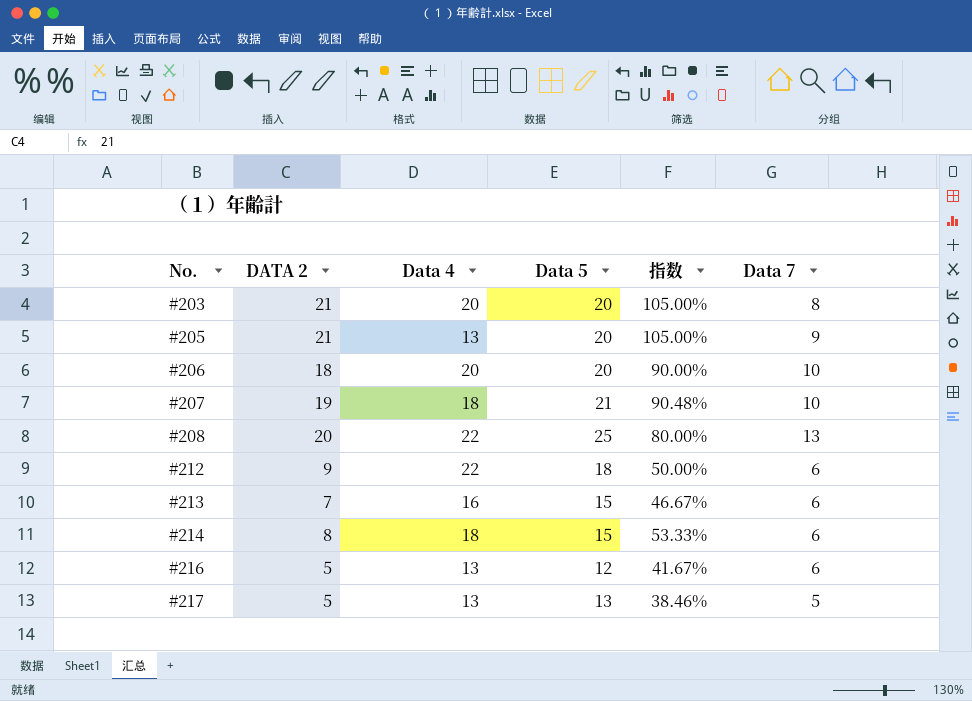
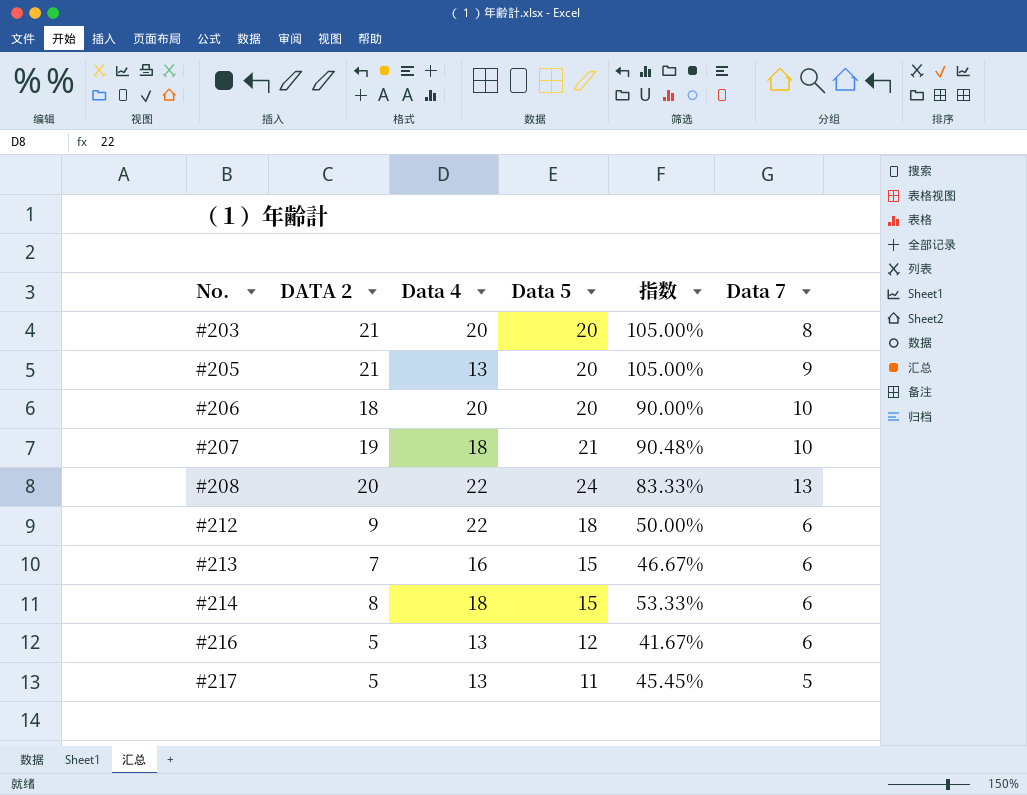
#208 | Data 5: 25 -> 24
#208 | 指数: 80.00% -> 83.33%
#217 | Data 5: 13 -> 11
#217 | 指数: 38.46% -> 45.45%

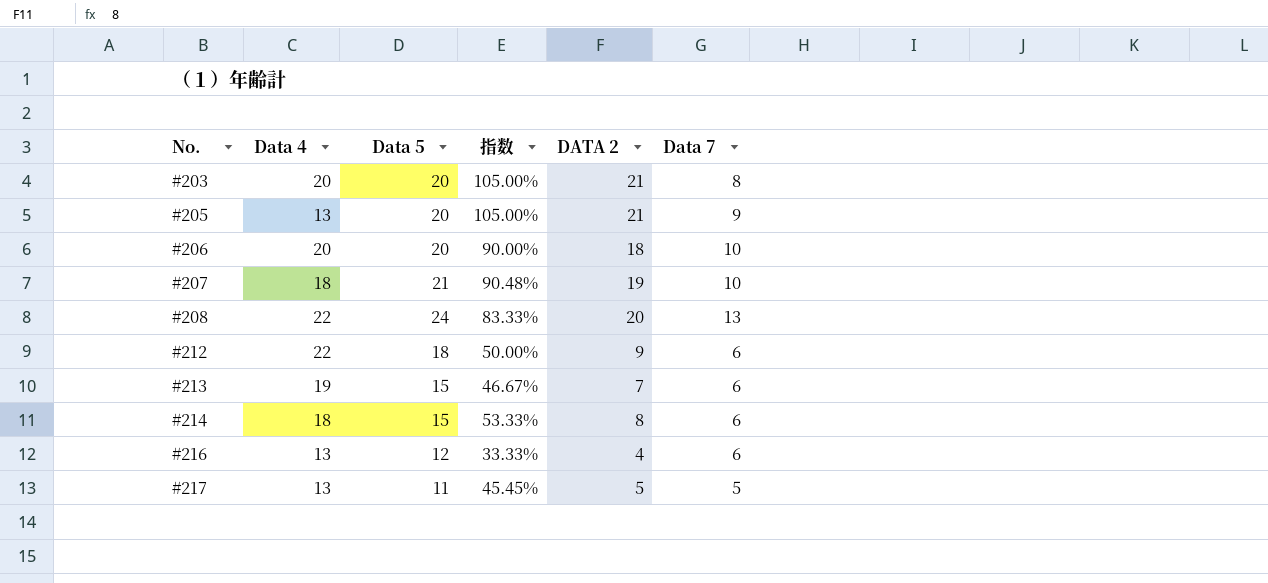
column DATA 2 | position: 2 -> 5
#213 | Data 4: 16 -> 19
#216 | 指数: 41.67% -> 33.33%
#216 | DATA 2: 5 -> 4

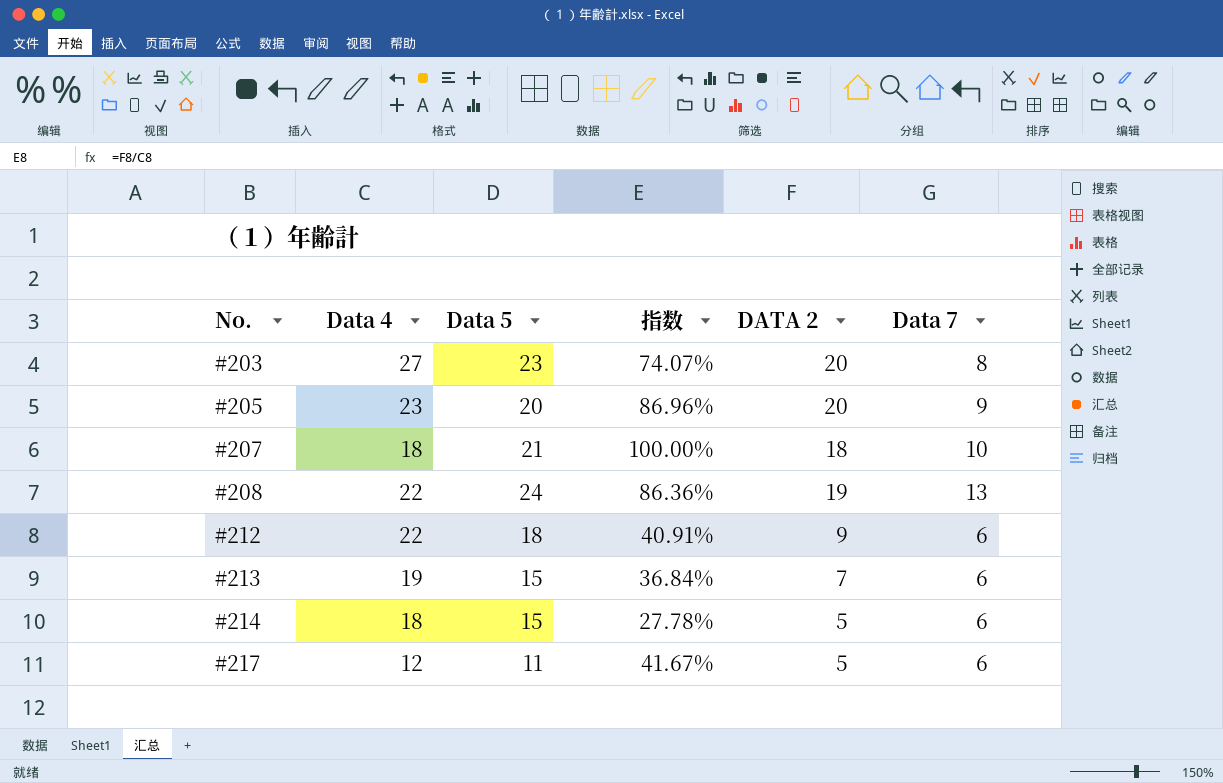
column 指数 | formula: [DATA 2] / [Data 5] -> [DATA 2] / [Data 4]
row #206: 20 | 20 | 90.00% | 18 | 10 -> none
row #216: 13 | 12 | 33.33% | 4 | 6 -> none
#203 | Data 4: 20 -> 27
#203 | Data 5: 20 -> 23
#203 | DATA 2: 21 -> 20
#205 | Data 4: 13 -> 23
#205 | DATA 2: 21 -> 20
#207 | DATA 2: 19 -> 18
#208 | DATA 2: 20 -> 19
#214 | DATA 2: 8 -> 5
#217 | Data 4: 13 -> 12
#217 | Data 7: 5 -> 6

